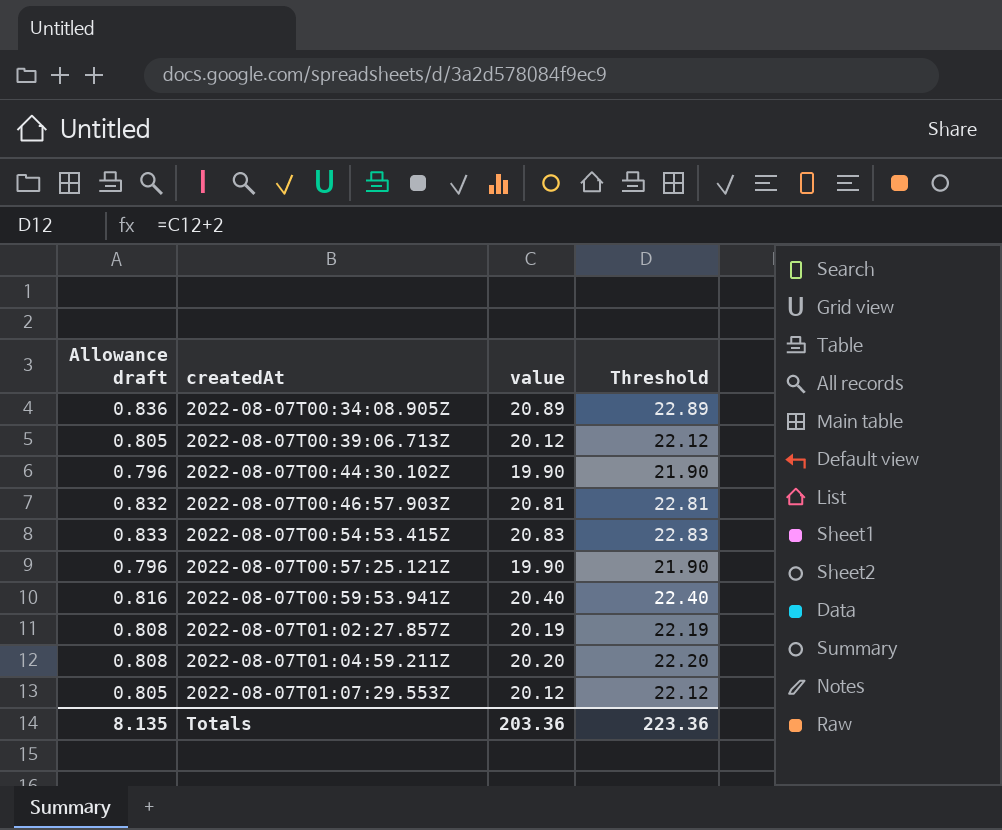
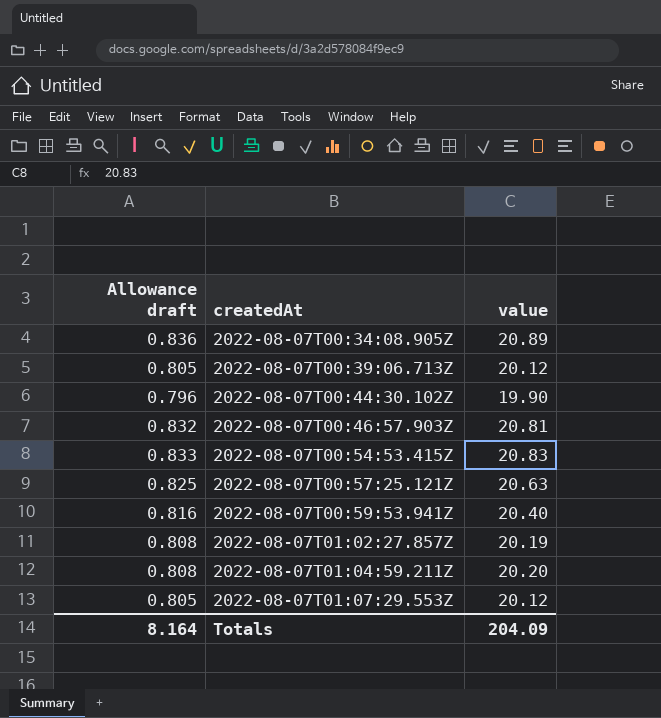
column Threshold | formula: [value] + 2 -> none
2022-08-07T00:57:25.121Z | Allowance draft: 0.796 -> 0.825
2022-08-07T00:57:25.121Z | value: 19.90 -> 20.63
Totals | Allowance draft: 8.135 -> 8.164
Totals | value: 203.36 -> 204.09

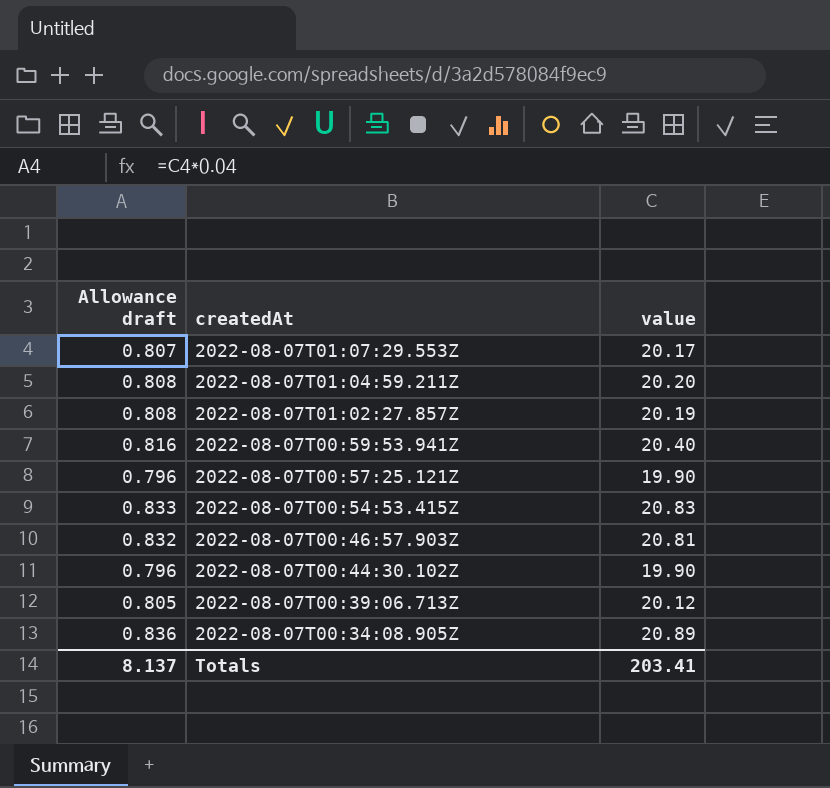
row order: createdAt ascending -> createdAt descending
2022-08-07T01:07:29.553Z | Allowance draft: 0.805 -> 0.807
2022-08-07T01:07:29.553Z | value: 20.12 -> 20.17
2022-08-07T00:57:25.121Z | Allowance draft: 0.825 -> 0.796
2022-08-07T00:57:25.121Z | value: 20.63 -> 19.90
Totals | Allowance draft: 8.164 -> 8.137
Totals | value: 204.09 -> 203.41

